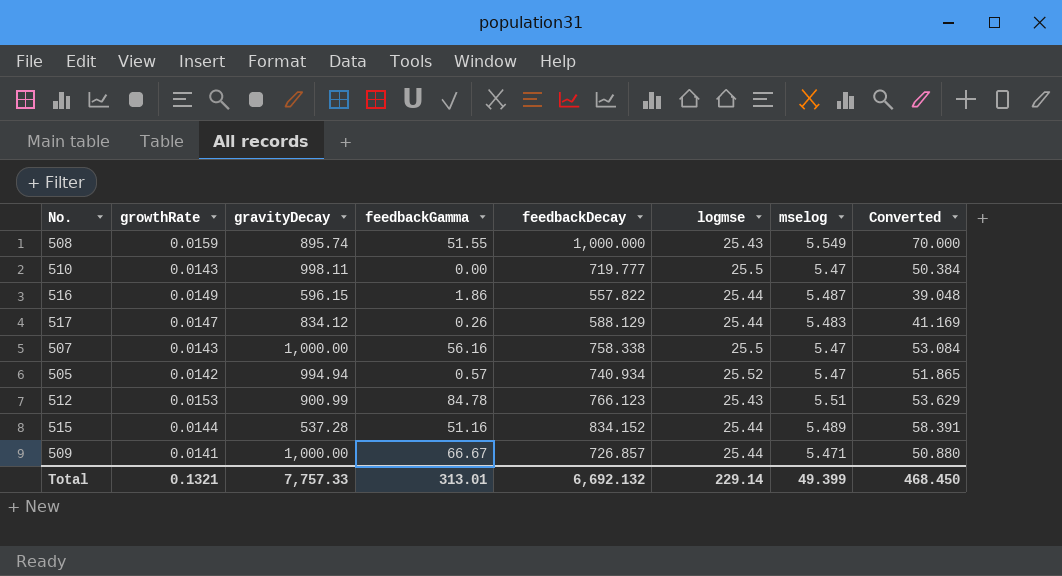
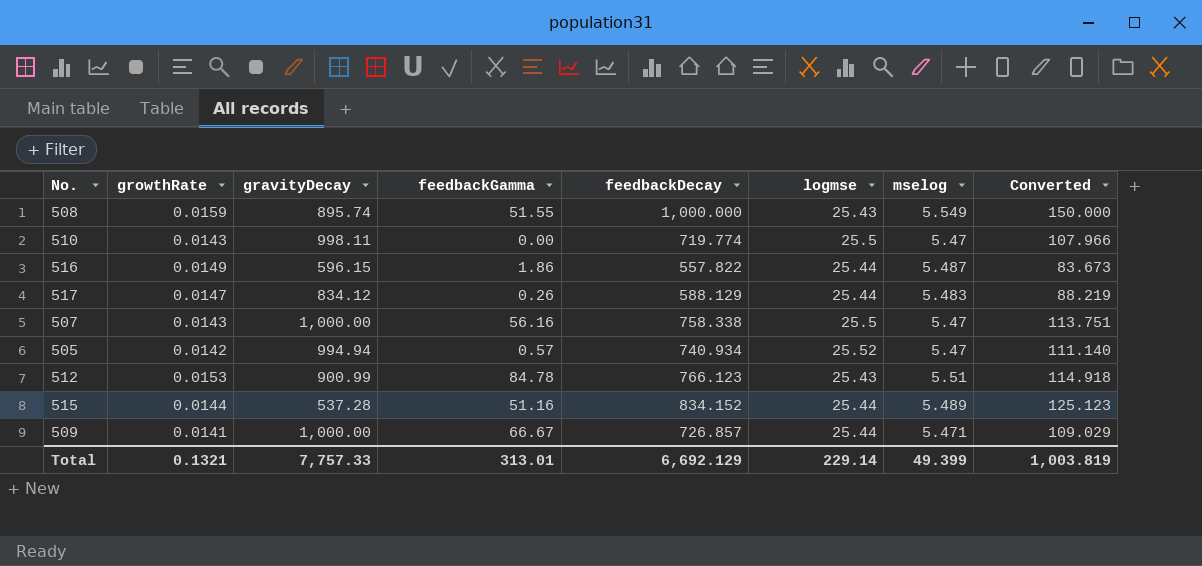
column Converted | formula: [feedbackDecay] * 0.07 -> [feedbackDecay] * 0.15
510 | feedbackDecay: 719.777 -> 719.774
Total | feedbackDecay: 6,692.132 -> 6,692.129
Total | Converted: 468.450 -> 1,003.819

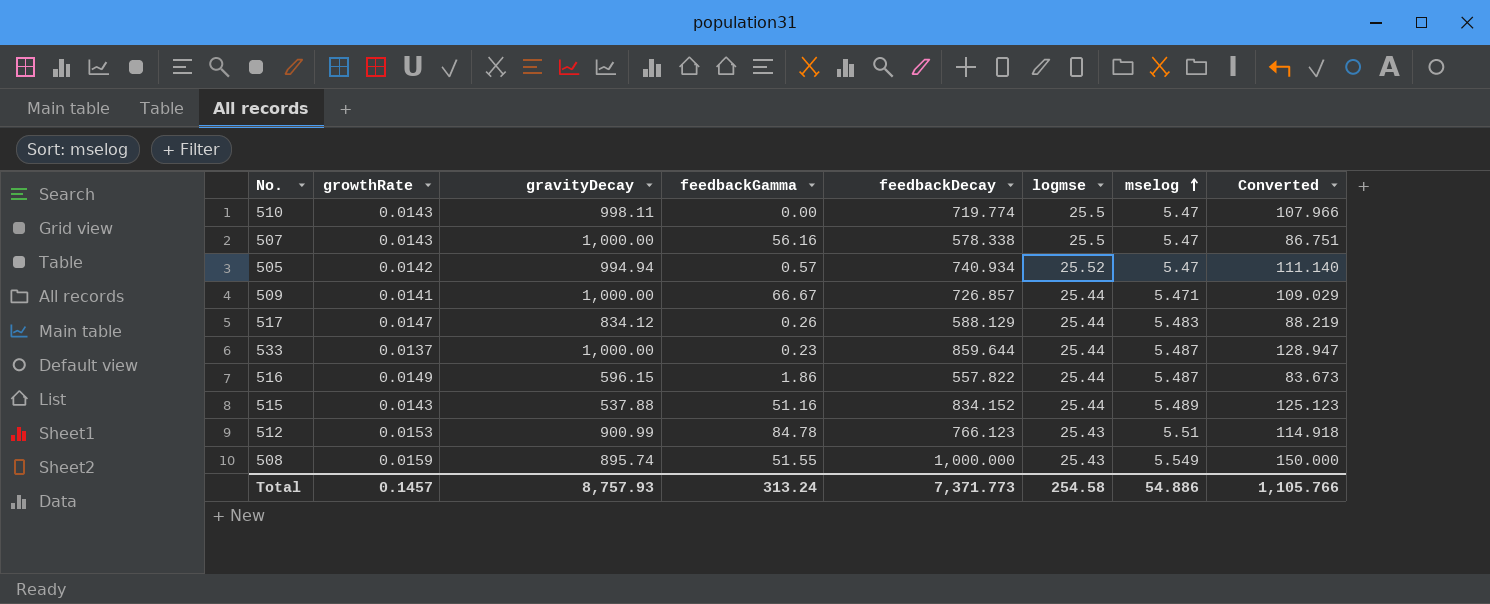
row order: none -> mselog ascending
507 | feedbackDecay: 758.338 -> 578.338
507 | Converted: 113.751 -> 86.751
row 533: none -> 0.0137 | 1,000.00 | 0.23 | 859.644 | 25.44 | 5.487 | 128.947
515 | growthRate: 0.0144 -> 0.0143
515 | gravityDecay: 537.28 -> 537.88
Total | growthRate: 0.1321 -> 0.1457
Total | gravityDecay: 7,757.33 -> 8,757.93
Total | feedbackGamma: 313.01 -> 313.24
Total | feedbackDecay: 6,692.129 -> 7,371.773
Total | logmse: 229.14 -> 254.58
Total | mselog: 49.399 -> 54.886
Total | Converted: 1,003.819 -> 1,105.766

